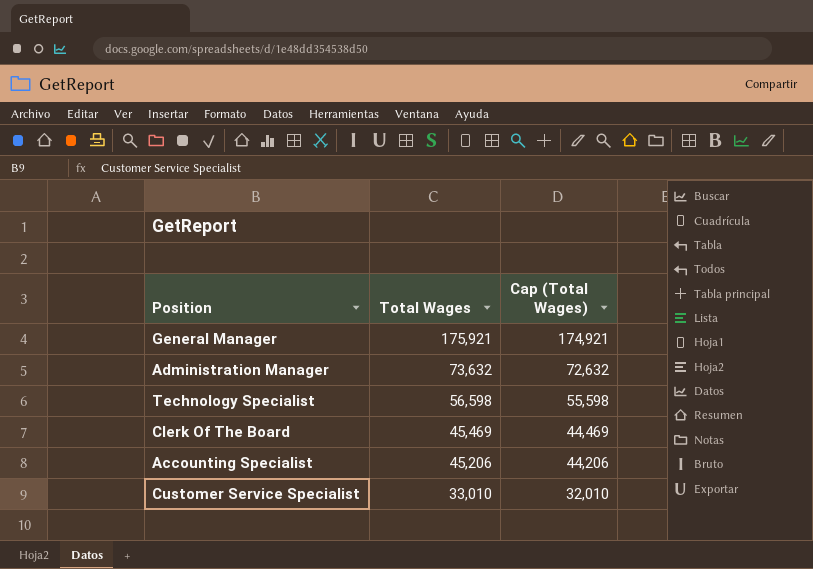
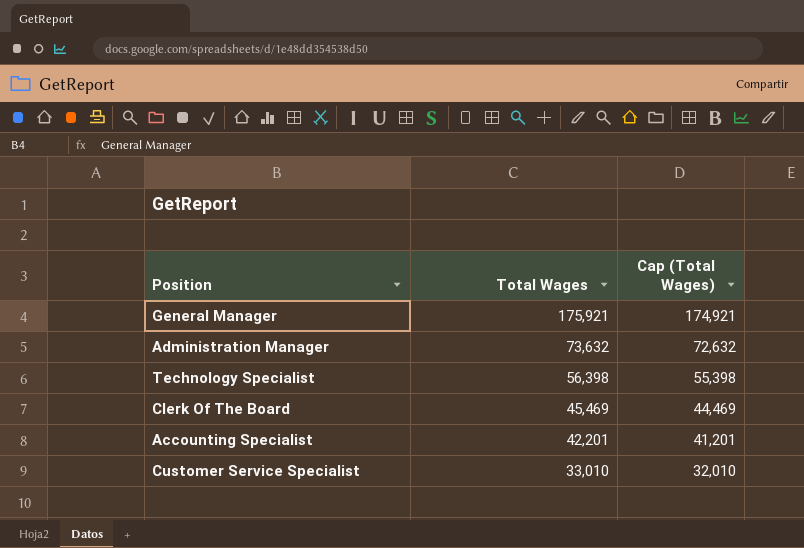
Technology Specialist | Total Wages: 56,598 -> 56,398
Technology Specialist | Cap (Total Wages): 55,598 -> 55,398
Accounting Specialist | Total Wages: 45,206 -> 42,201
Accounting Specialist | Cap (Total Wages): 44,206 -> 41,201

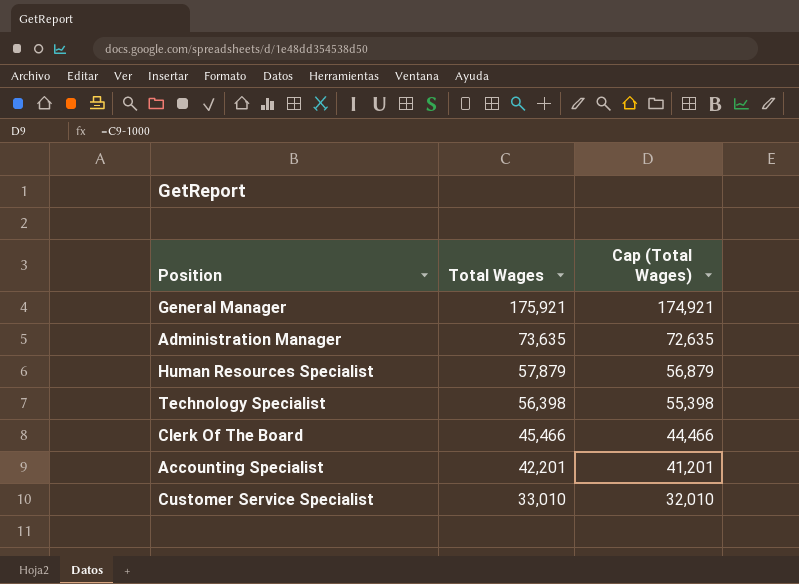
Administration Manager | Total Wages: 73,632 -> 73,635
Administration Manager | Cap (Total Wages): 72,632 -> 72,635
row Human Resources Specialist: none -> 57,879 | 56,879
Clerk Of The Board | Total Wages: 45,469 -> 45,466
Clerk Of The Board | Cap (Total Wages): 44,469 -> 44,466

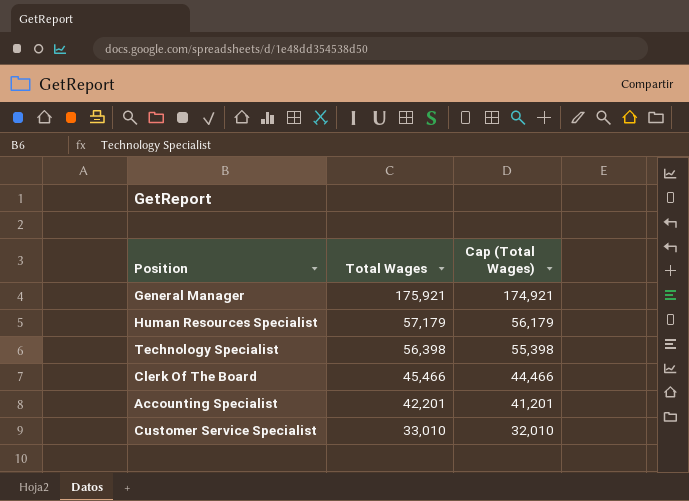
row Administration Manager: 73,635 | 72,635 -> none
Human Resources Specialist | Total Wages: 57,879 -> 57,179
Human Resources Specialist | Cap (Total Wages): 56,879 -> 56,179

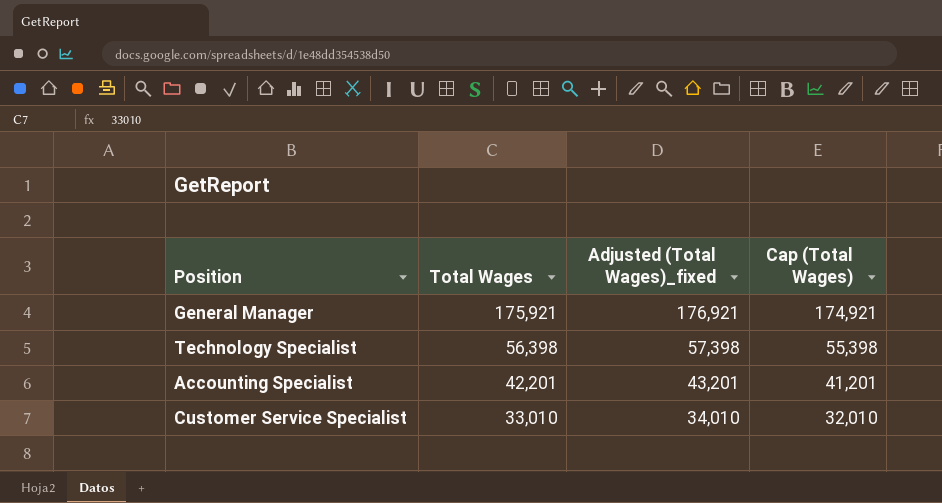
column Adjusted (Total Wages)_fixed | formula: none -> [Total Wages] + 1000
row Human Resources Specialist: 57,179 | 56,179 -> none
row Clerk Of The Board: 45,466 | 44,466 -> none

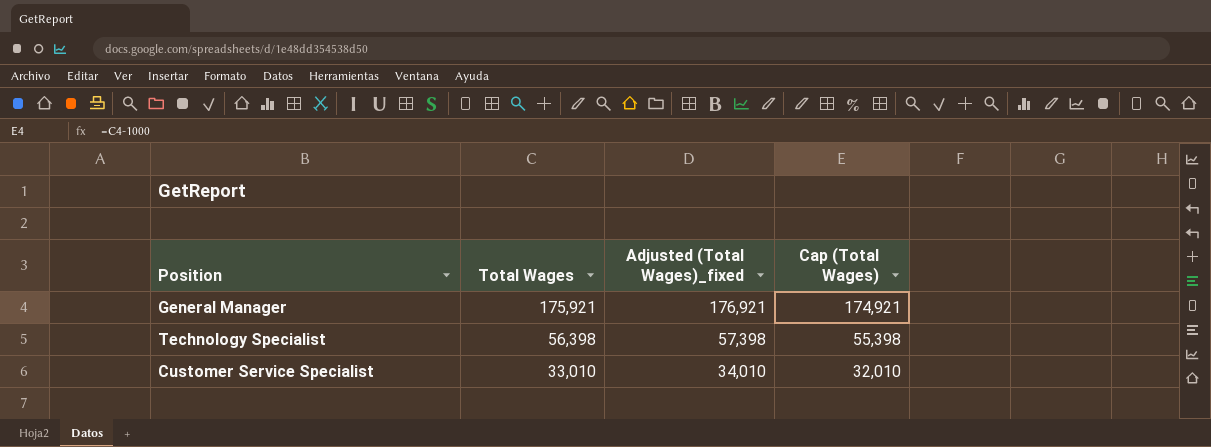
row Accounting Specialist: 42,201 | 43,201 | 41,201 -> none

